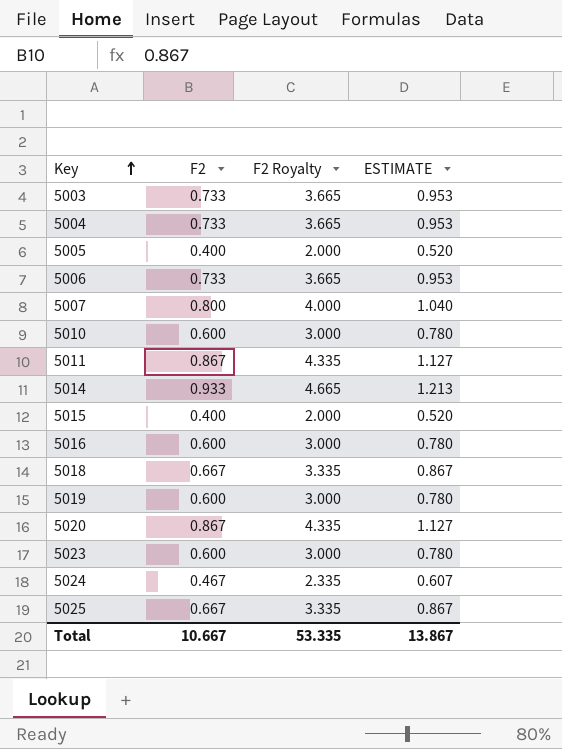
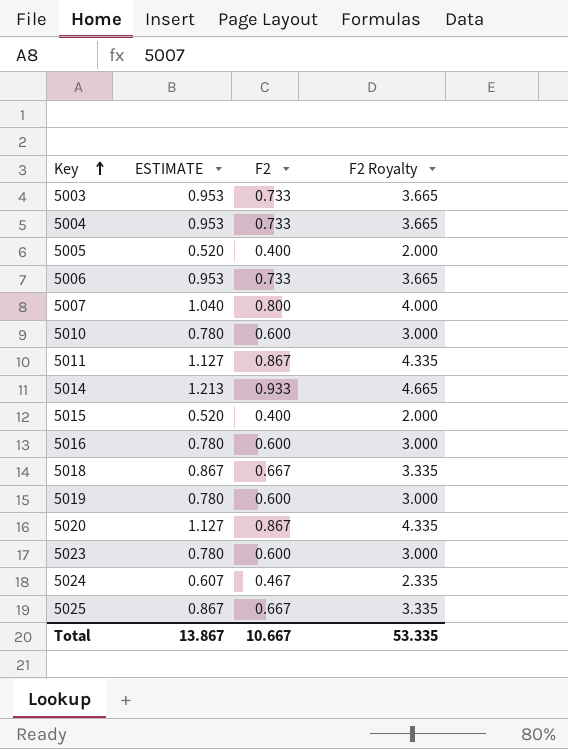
column ESTIMATE | position: 4 -> 2

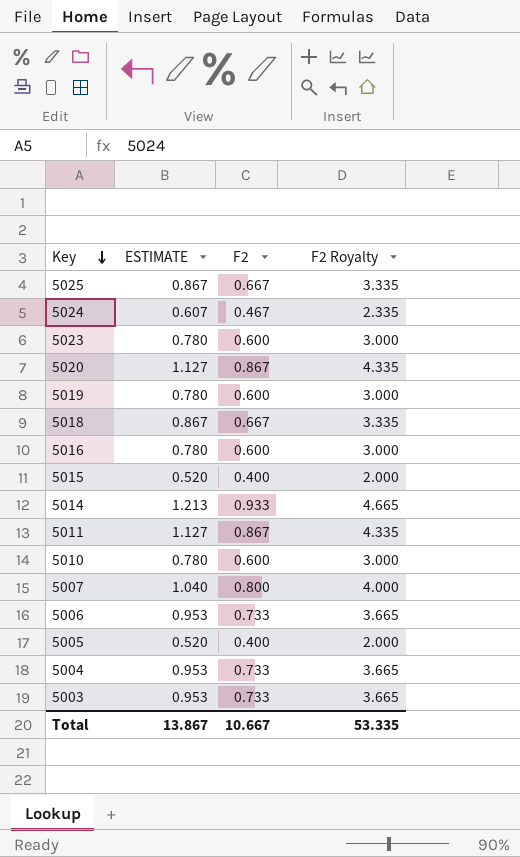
row order: Key ascending -> Key descending

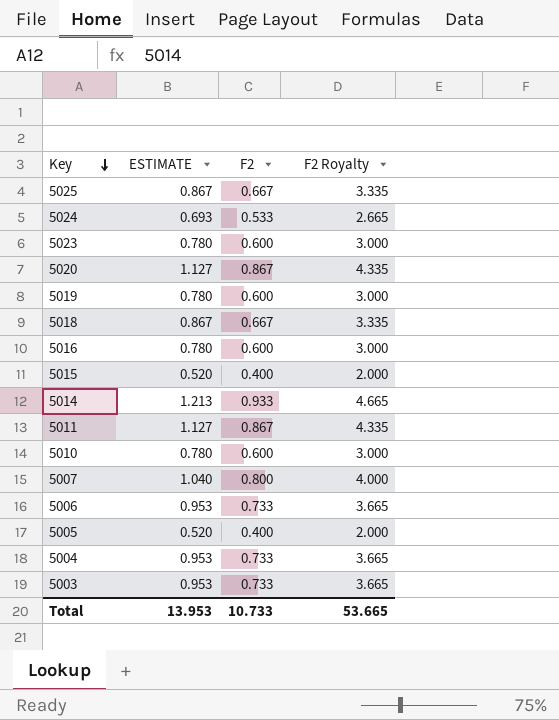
5024 | ESTIMATE: 0.607 -> 0.693
5024 | F2: 0.467 -> 0.533
5024 | F2 Royalty: 2.335 -> 2.665
Total | ESTIMATE: 13.867 -> 13.953
Total | F2: 10.667 -> 10.733
Total | F2 Royalty: 53.335 -> 53.665

